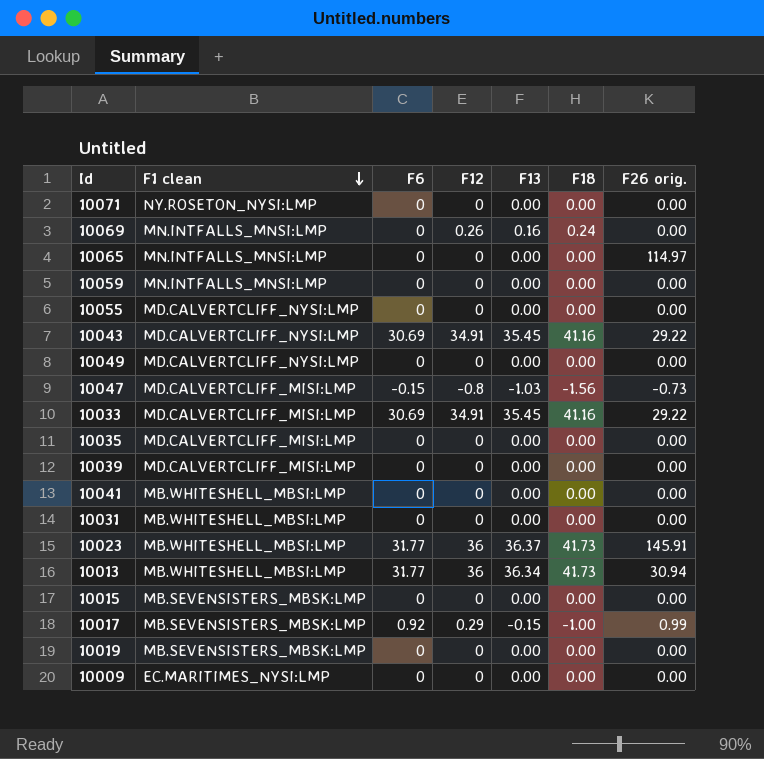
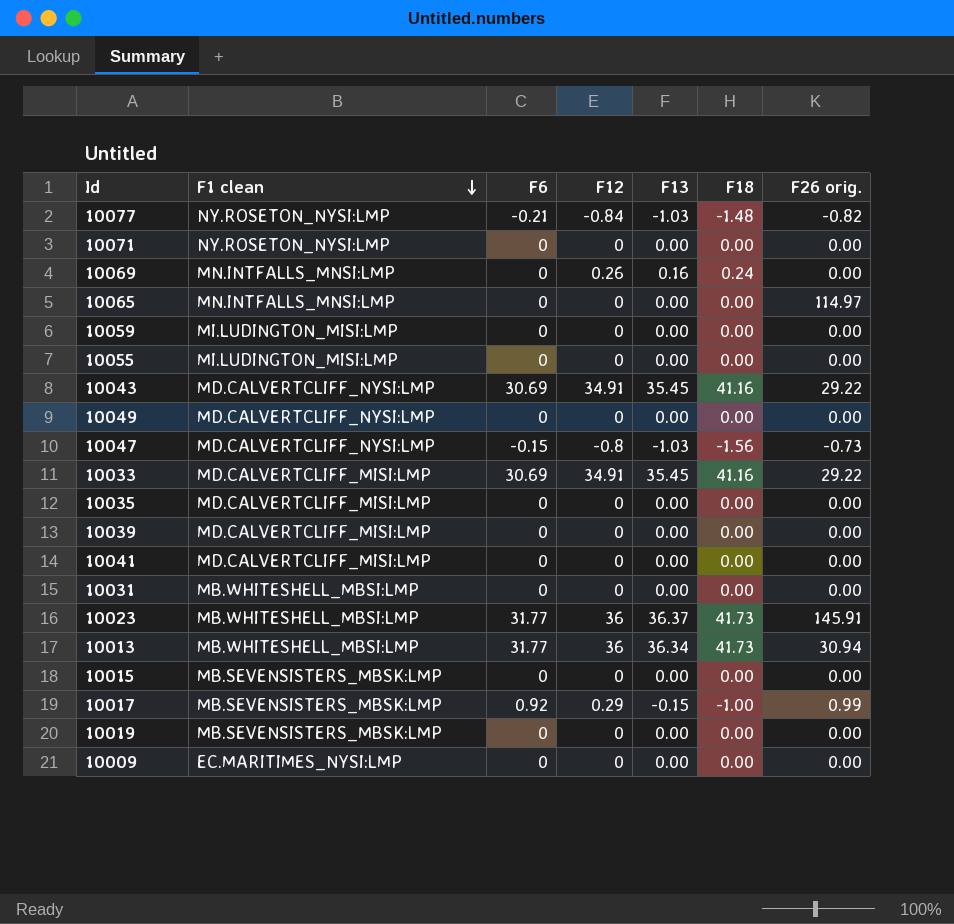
row 10077: none -> NY.ROSETON_NYSI:LMP | -0.21 | -0.84 | -1.03 | -1.48 | -0.82
10059 | F1 clean: MN.INTFALLS_MNSI:LMP -> MI.LUDINGTON_MISI:LMP
10055 | F1 clean: MD.CALVERTCLIFF_NYSI:LMP -> MI.LUDINGTON_MISI:LMP
10047 | F1 clean: MD.CALVERTCLIFF_MISI:LMP -> MD.CALVERTCLIFF_NYSI:LMP
10041 | F1 clean: MB.WHITESHELL_MBSI:LMP -> MD.CALVERTCLIFF_MISI:LMP

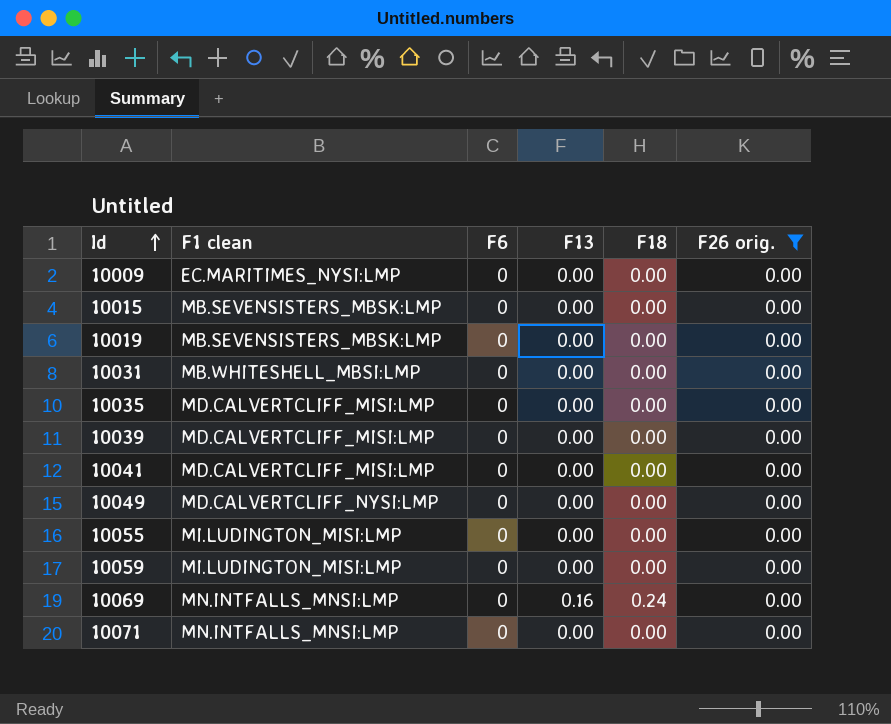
filter: none -> F26 orig. = 0.00
row order: F1 clean descending -> Id ascending
column F12 | position: 4 -> none
10071 | F1 clean: NY.ROSETON_NYSI:LMP -> MN.INTFALLS_MNSI:LMP

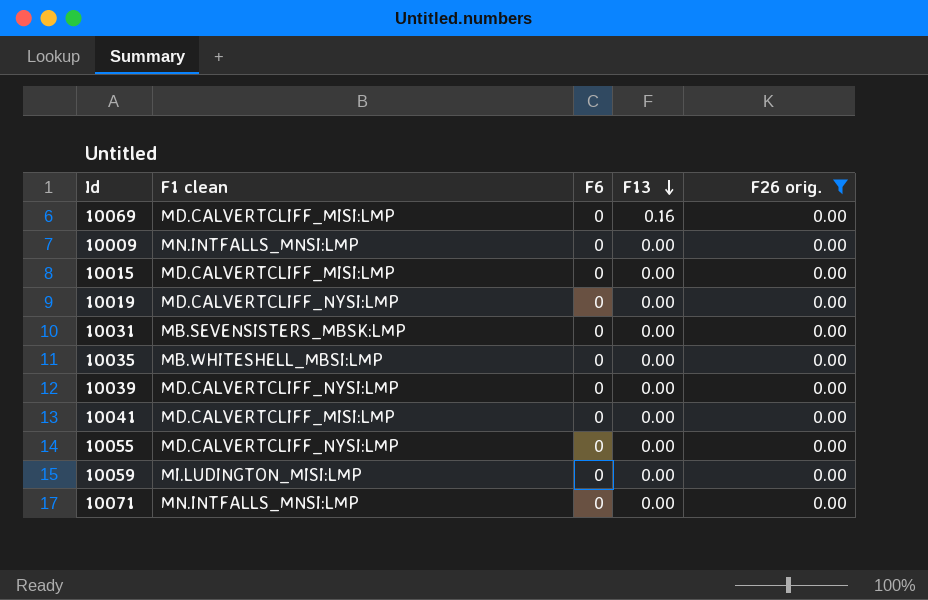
row order: Id ascending -> F13 descending
column F18 | position: 5 -> none
row 10049: MD.CALVERTCLIFF_NYSI:LMP | 0 | 0.00 | 0.00 | 0.00 -> none
10069 | F1 clean: MN.INTFALLS_MNSI:LMP -> MD.CALVERTCLIFF_MISI:LMP
10009 | F1 clean: EC.MARITIMES_NYSI:LMP -> MN.INTFALLS_MNSI:LMP
10015 | F1 clean: MB.SEVENSISTERS_MBSK:LMP -> MD.CALVERTCLIFF_MISI:LMP
10019 | F1 clean: MB.SEVENSISTERS_MBSK:LMP -> MD.CALVERTCLIFF_NYSI:LMP
10031 | F1 clean: MB.WHITESHELL_MBSI:LMP -> MB.SEVENSISTERS_MBSK:LMP
10035 | F1 clean: MD.CALVERTCLIFF_MISI:LMP -> MB.WHITESHELL_MBSI:LMP
10039 | F1 clean: MD.CALVERTCLIFF_MISI:LMP -> MD.CALVERTCLIFF_NYSI:LMP
10055 | F1 clean: MI.LUDINGTON_MISI:LMP -> MD.CALVERTCLIFF_NYSI:LMP

